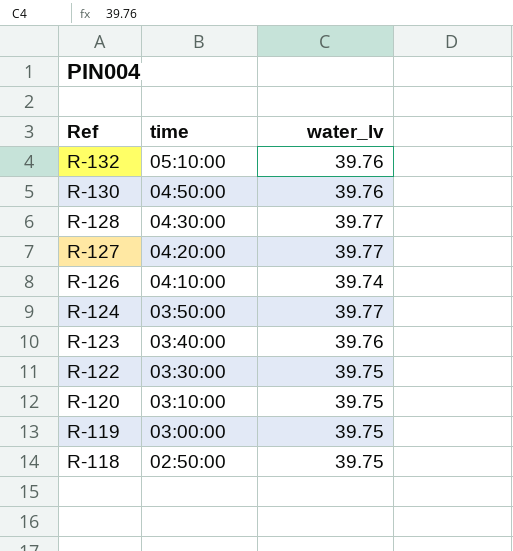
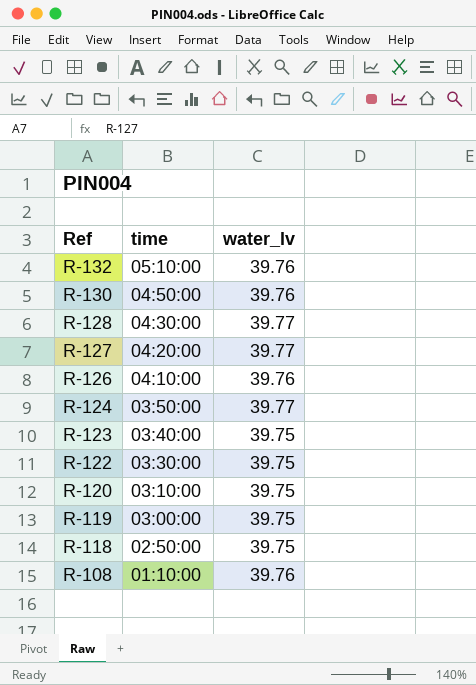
R-126 | water_lv: 39.74 -> 39.76
R-123 | water_lv: 39.76 -> 39.75
row R-108: none -> 01:10:00 | 39.76

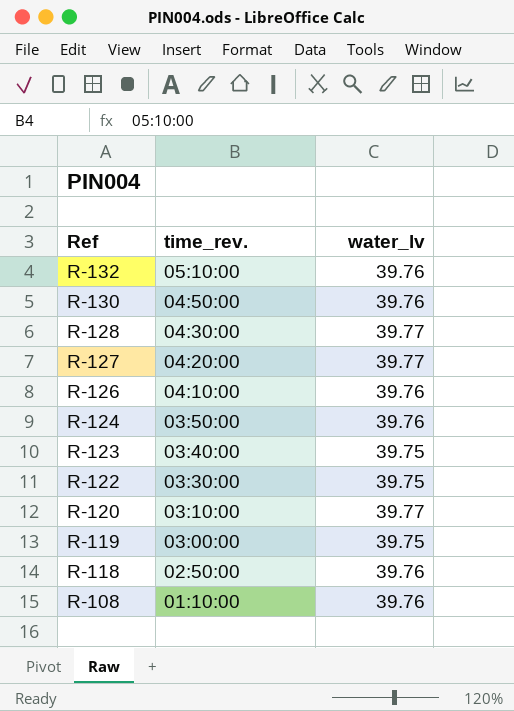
column name: time -> time_rev.
R-124 | water_lv: 39.77 -> 39.76
R-120 | water_lv: 39.75 -> 39.77
R-118 | water_lv: 39.75 -> 39.76

